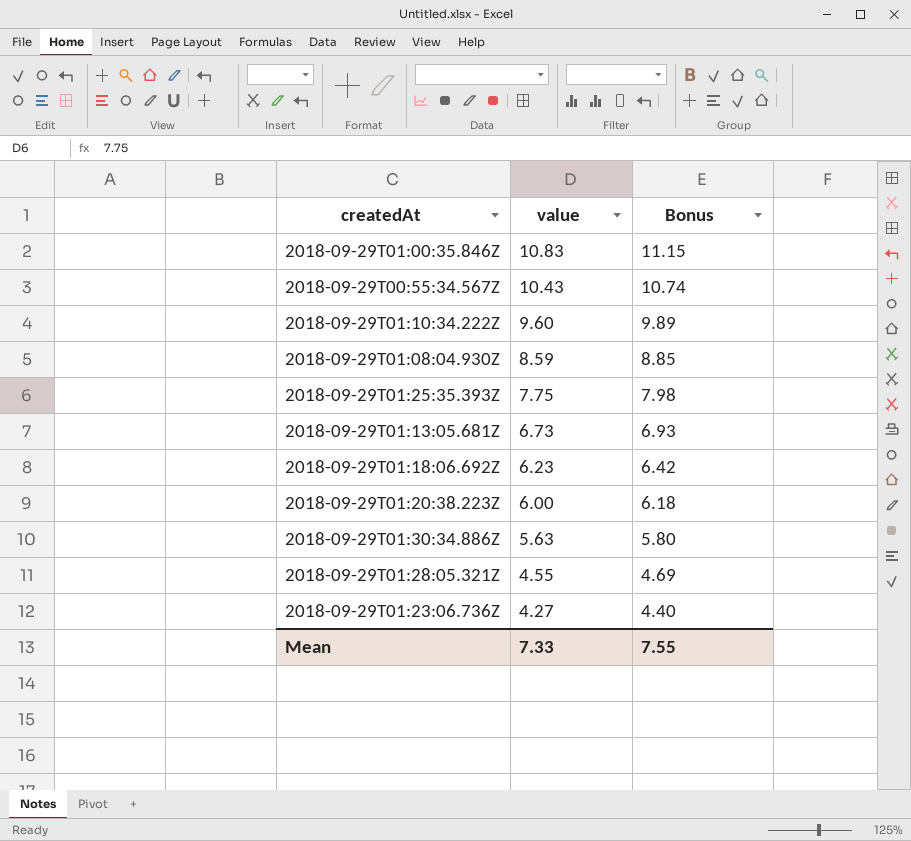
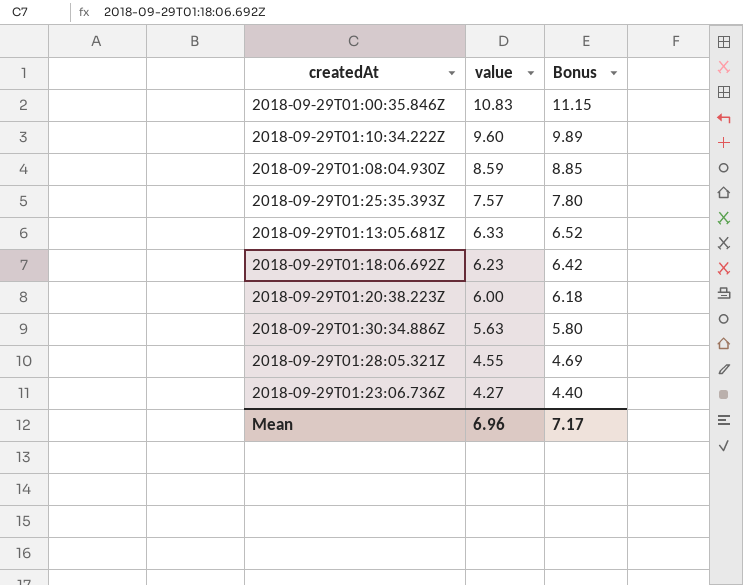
row 2018-09-29T00:55:34.567Z: 10.43 | 10.74 -> none
2018-09-29T01:25:35.393Z | value: 7.75 -> 7.57
2018-09-29T01:25:35.393Z | Bonus: 7.98 -> 7.80
2018-09-29T01:13:05.681Z | value: 6.73 -> 6.33
2018-09-29T01:13:05.681Z | Bonus: 6.93 -> 6.52
Mean | value: 7.33 -> 6.96
Mean | Bonus: 7.55 -> 7.17

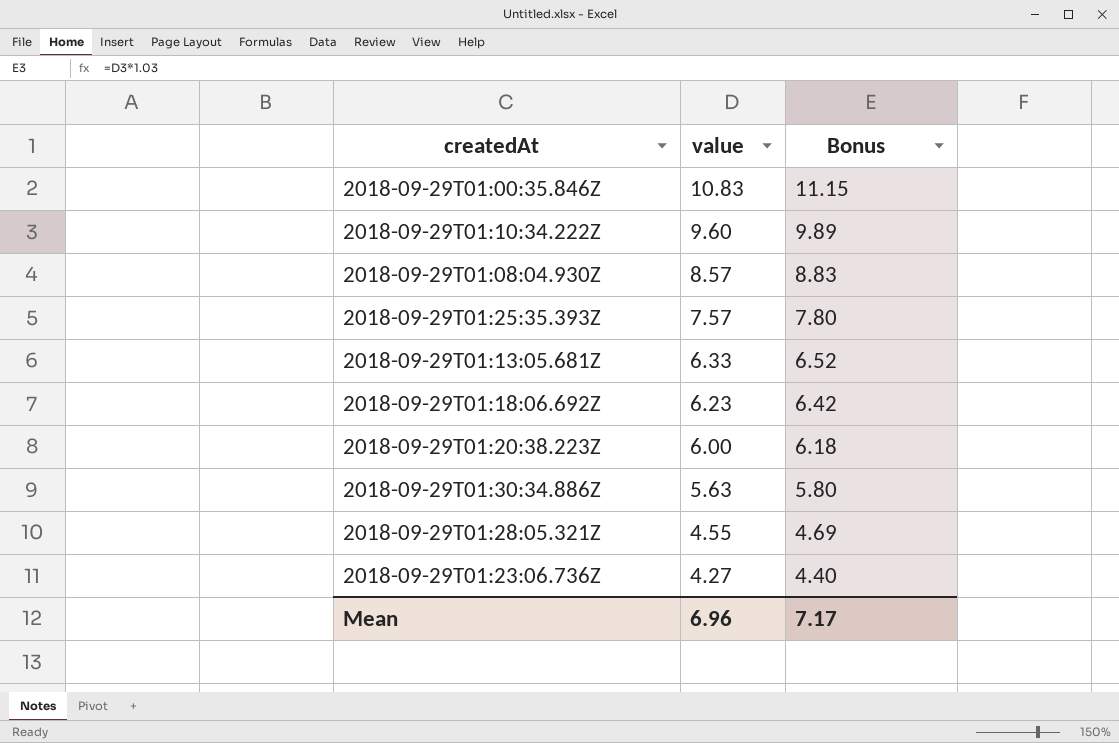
2018-09-29T01:08:04.930Z | value: 8.59 -> 8.57
2018-09-29T01:08:04.930Z | Bonus: 8.85 -> 8.83

